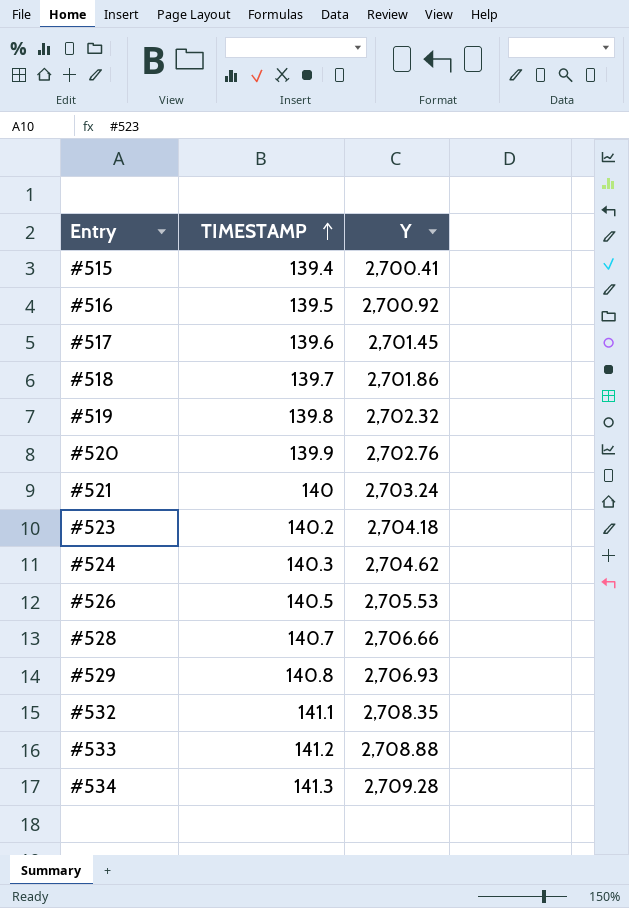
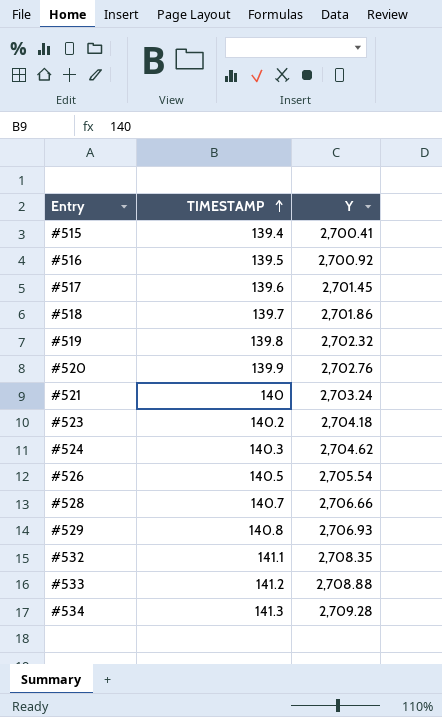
#526 | Y: 2,705.53 -> 2,705.54

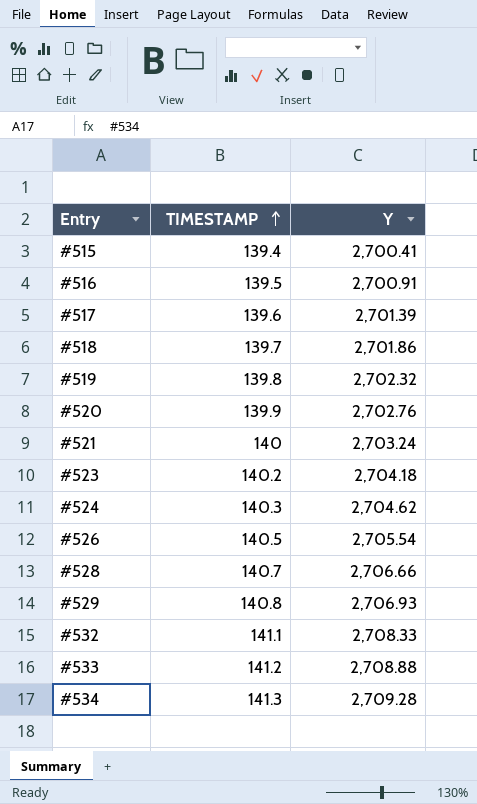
#516 | Y: 2,700.92 -> 2,700.91
#517 | Y: 2,701.45 -> 2,701.39
#532 | Y: 2,708.35 -> 2,708.33

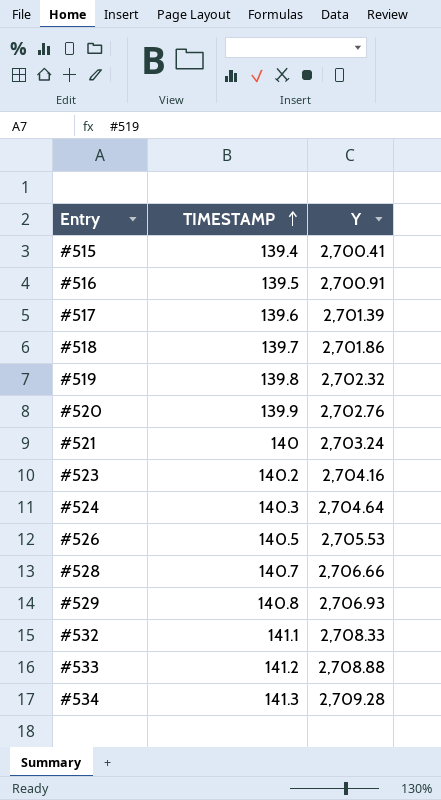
#523 | Y: 2,704.18 -> 2,704.16
#524 | Y: 2,704.62 -> 2,704.64
#526 | Y: 2,705.54 -> 2,705.53

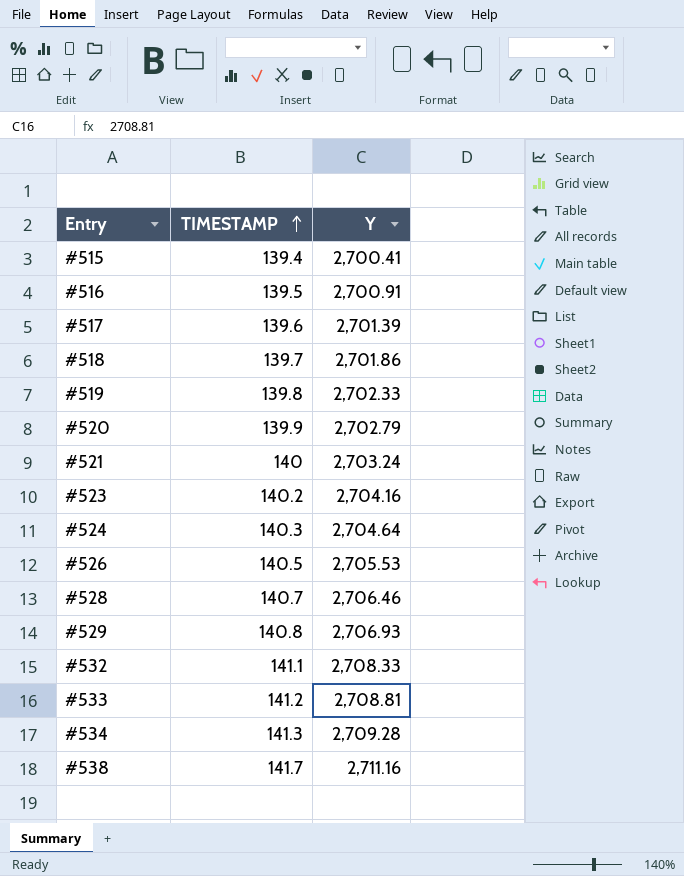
#519 | Y: 2,702.32 -> 2,702.33
#520 | Y: 2,702.76 -> 2,702.79
#528 | Y: 2,706.66 -> 2,706.46
#533 | Y: 2,708.88 -> 2,708.81
row #538: none -> 141.7 | 2,711.16

